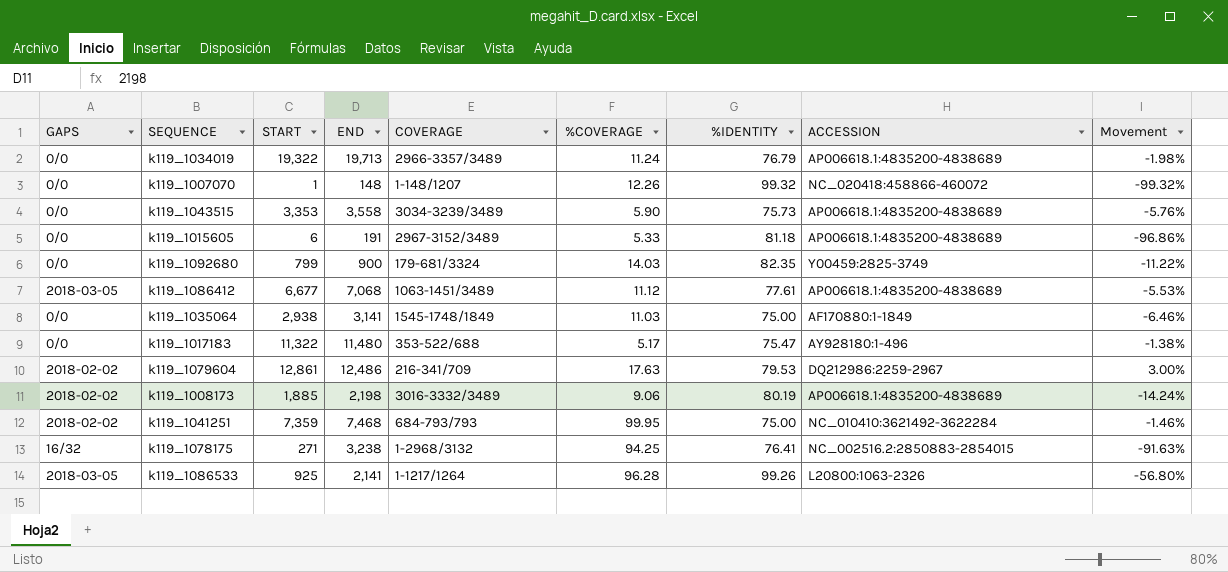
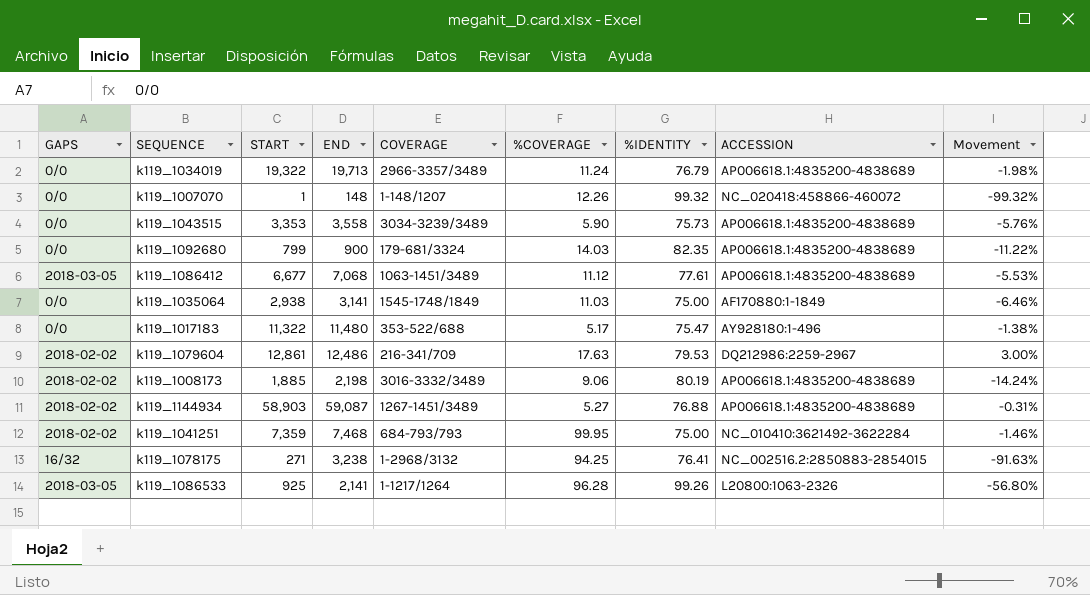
row k119_1015605: 0/0 | 6 | 191 | 2967-3152/3489 | 5.33 | 81.18 | AP006618.1:4835200-4838689 | -96.86% -> none
k119_1092680 | ACCESSION: Y00459:2825-3749 -> AP006618.1:4835200-4838689
row k119_1144934: none -> 2018-02-02 | 58,903 | 59,087 | 1267-1451/3489 | 5.27 | 76.88 | AP006618.1:4835200-4838689 | -0.31%

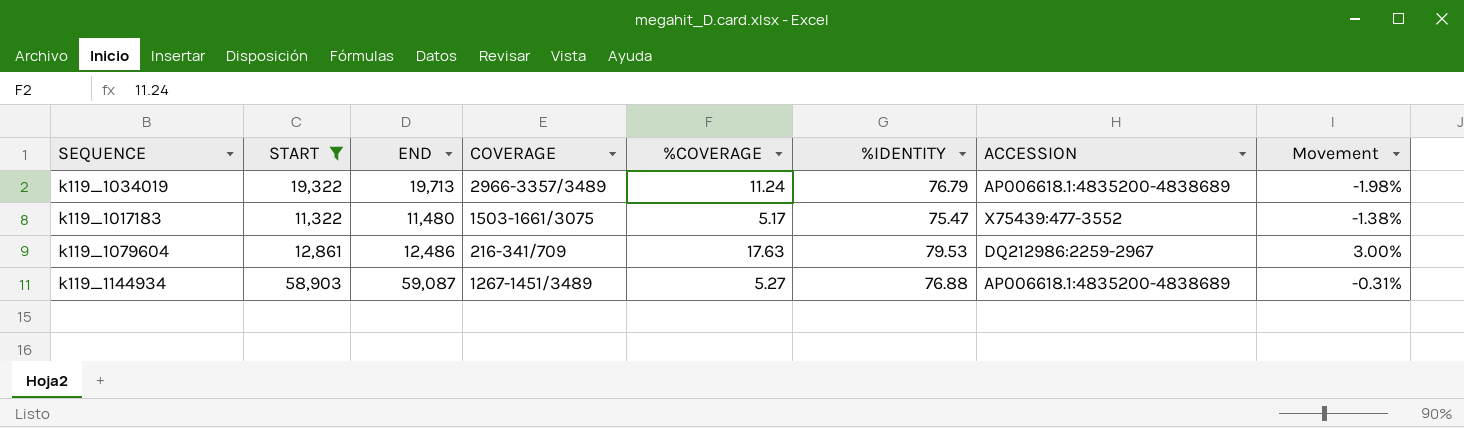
filter: none -> START >= 11,322
column GAPS | position: 1 -> none
k119_1017183 | COVERAGE: 353-522/688 -> 1503-1661/3075
k119_1017183 | ACCESSION: AY928180:1-496 -> X75439:477-3552

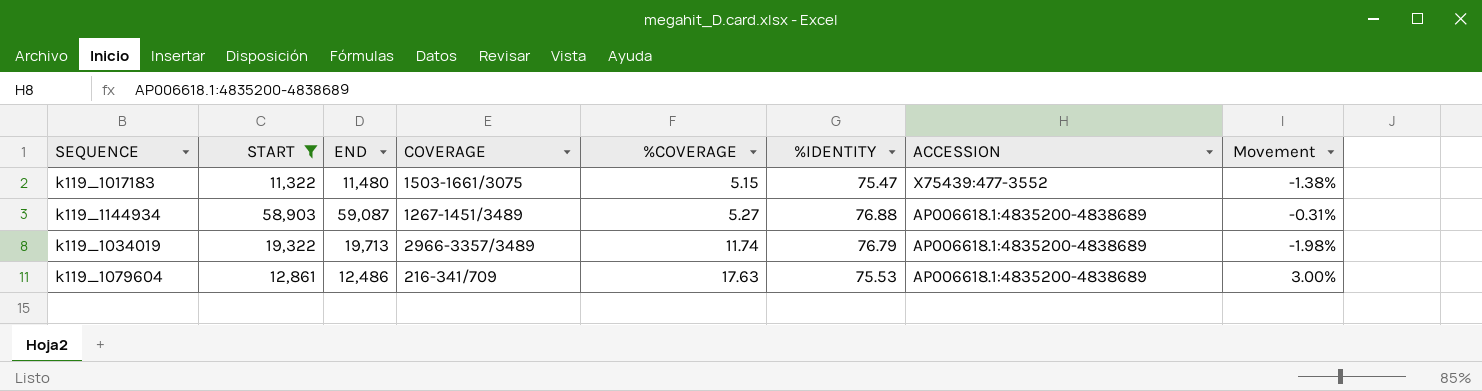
row order: none -> %COVERAGE ascending
k119_1017183 | %COVERAGE: 5.17 -> 5.15
k119_1034019 | %COVERAGE: 11.24 -> 11.74
k119_1079604 | %IDENTITY: 79.53 -> 75.53
k119_1079604 | ACCESSION: DQ212986:2259-2967 -> AP006618.1:4835200-4838689

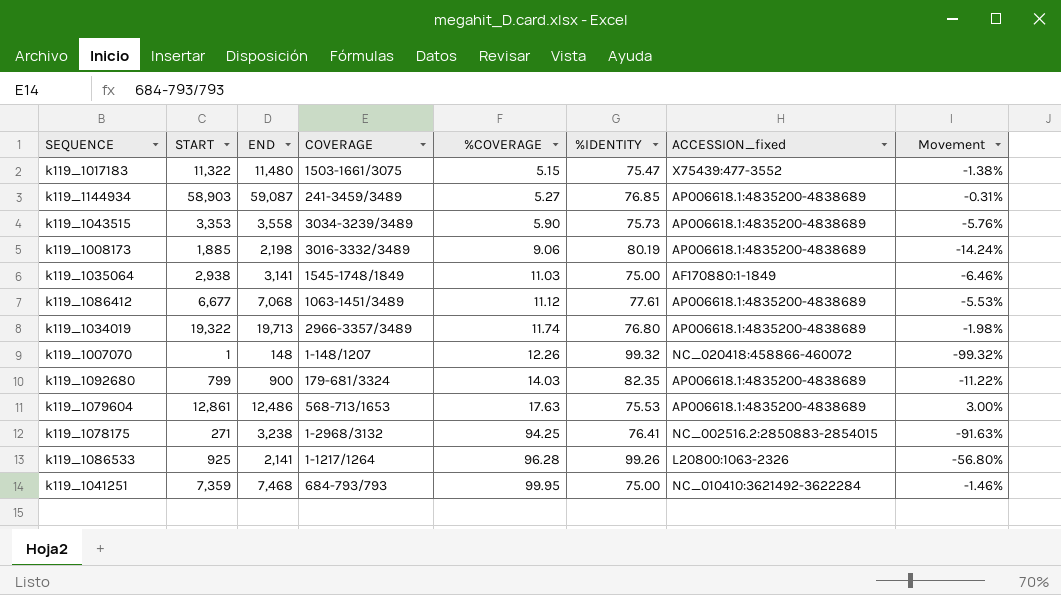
filter: START >= 11,322 -> none
column name: ACCESSION -> ACCESSION_fixed
k119_1144934 | COVERAGE: 1267-1451/3489 -> 241-3459/3489
k119_1144934 | %IDENTITY: 76.88 -> 76.85
k119_1034019 | %IDENTITY: 76.79 -> 76.80
k119_1079604 | COVERAGE: 216-341/709 -> 568-713/1653

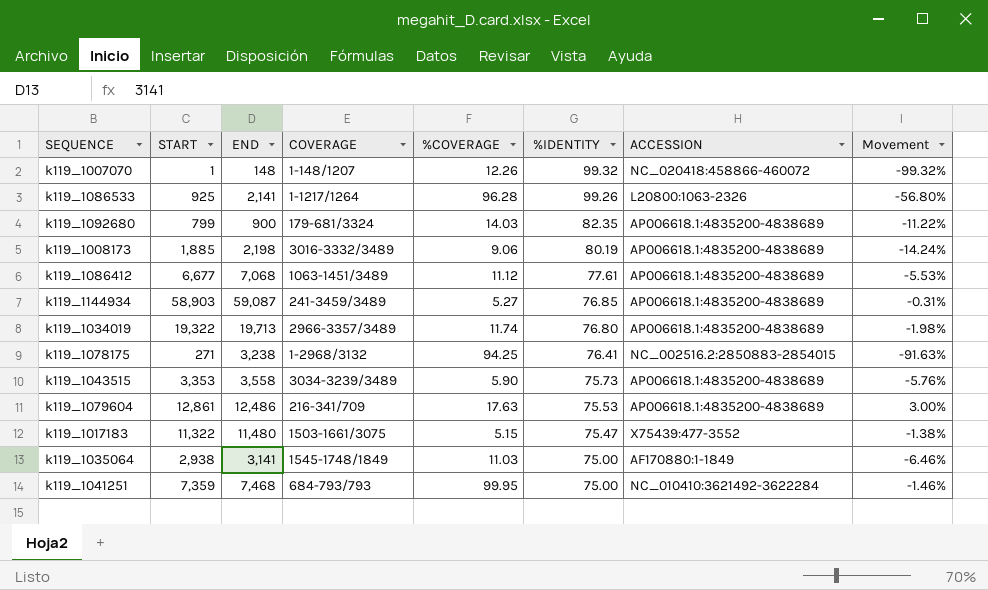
row order: %COVERAGE ascending -> %IDENTITY descending
column name: ACCESSION_fixed -> ACCESSION
k119_1079604 | COVERAGE: 568-713/1653 -> 216-341/709

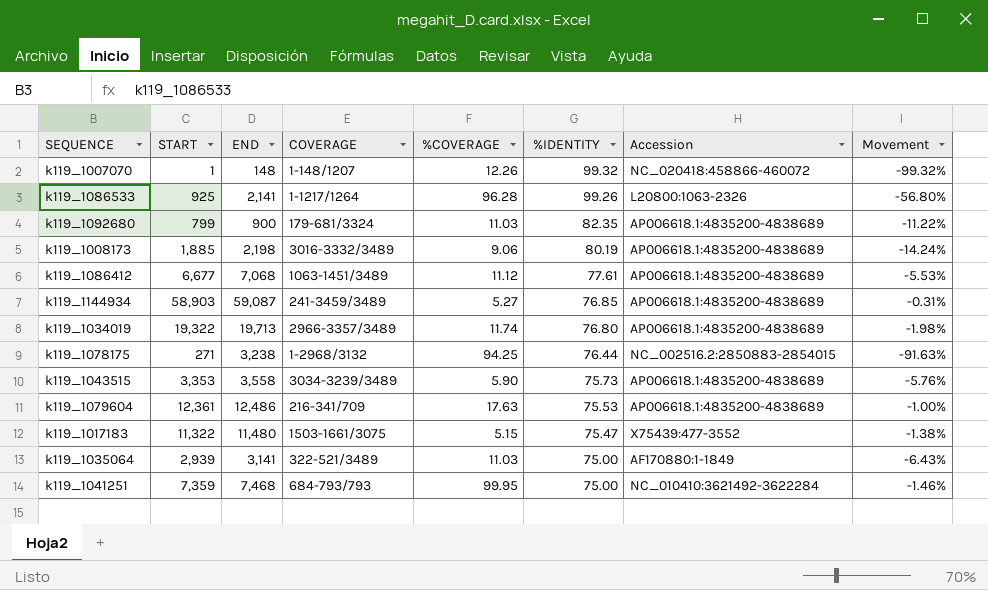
column name: ACCESSION -> Accession
k119_1092680 | %COVERAGE: 14.03 -> 11.03
k119_1078175 | %IDENTITY: 76.41 -> 76.44
k119_1079604 | START: 12,861 -> 12,361
k119_1079604 | Movement: 3.00% -> -1.00%
k119_1035064 | START: 2,938 -> 2,939
k119_1035064 | COVERAGE: 1545-1748/1849 -> 322-521/3489
k119_1035064 | Movement: -6.46% -> -6.43%

